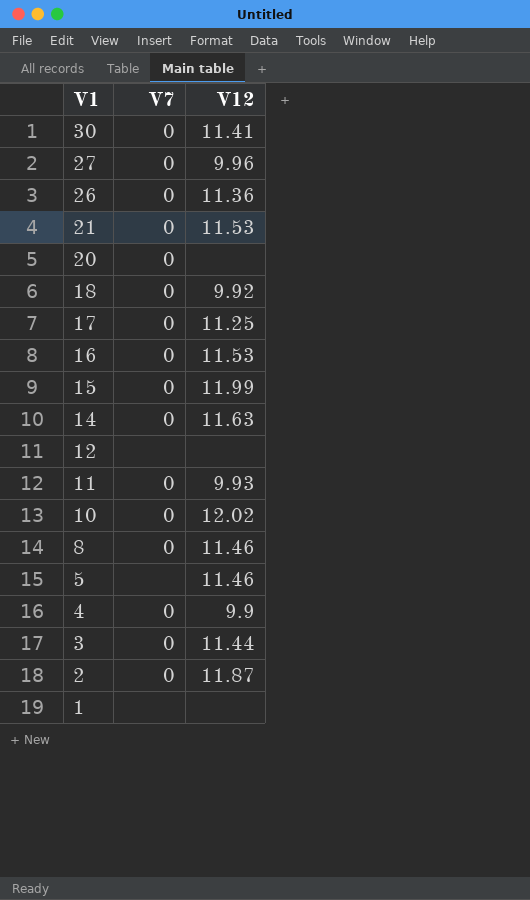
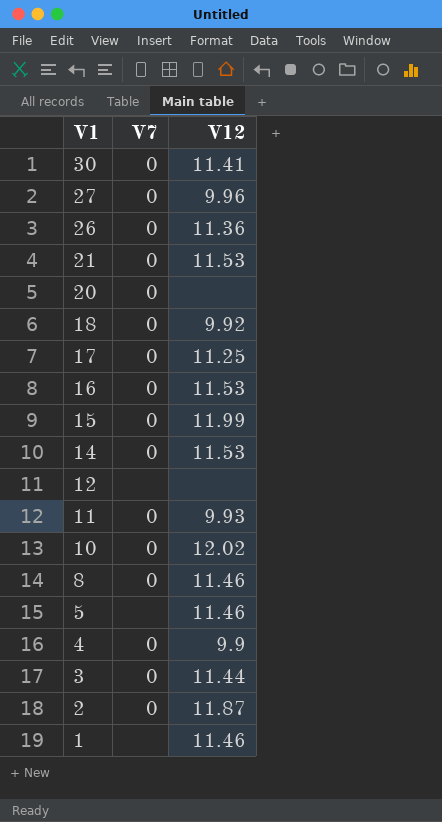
14 | V12: 11.63 -> 11.53
1 | V12: none -> 11.46

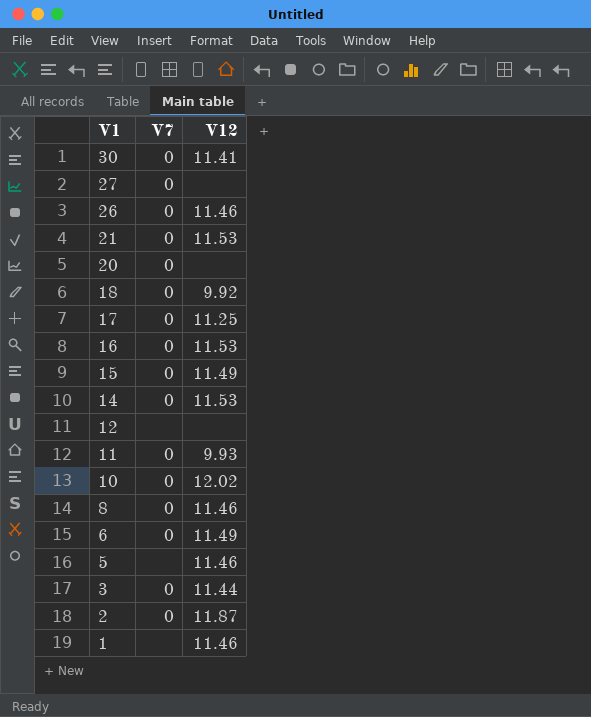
row 4: 0 | 9.9 -> none
27 | V12: 9.96 -> none
26 | V12: 11.36 -> 11.46
15 | V12: 11.99 -> 11.49
row 6: none -> 0 | 11.49

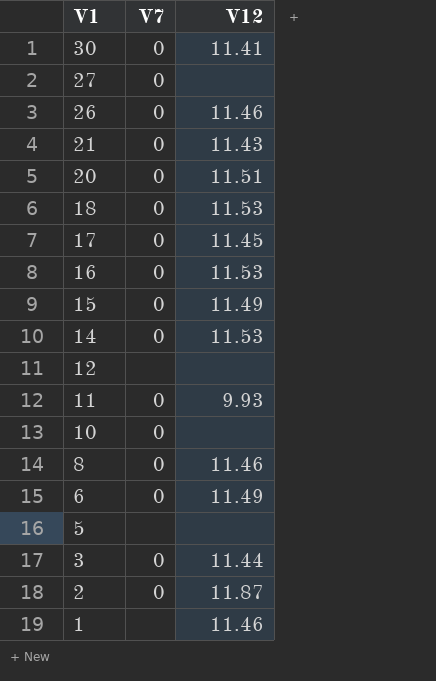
21 | V12: 11.53 -> 11.43
20 | V12: none -> 11.51
18 | V12: 9.92 -> 11.53
17 | V12: 11.25 -> 11.45
10 | V12: 12.02 -> none
5 | V12: 11.46 -> none

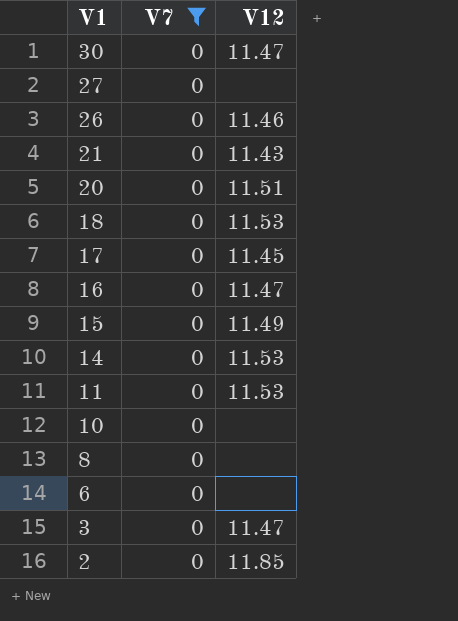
filter: none -> V7 = 0
30 | V12: 11.41 -> 11.47
16 | V12: 11.53 -> 11.47
11 | V12: 9.93 -> 11.53
8 | V12: 11.46 -> none
6 | V12: 11.49 -> none
3 | V12: 11.44 -> 11.47
2 | V12: 11.87 -> 11.85

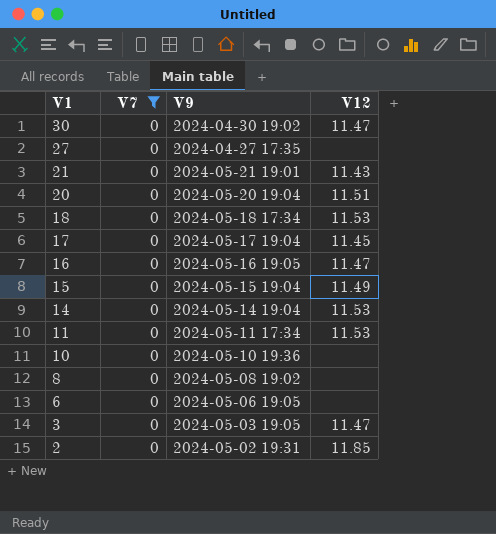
column V9 | position: none -> 3
row 26: 0 | 11.46 -> none

